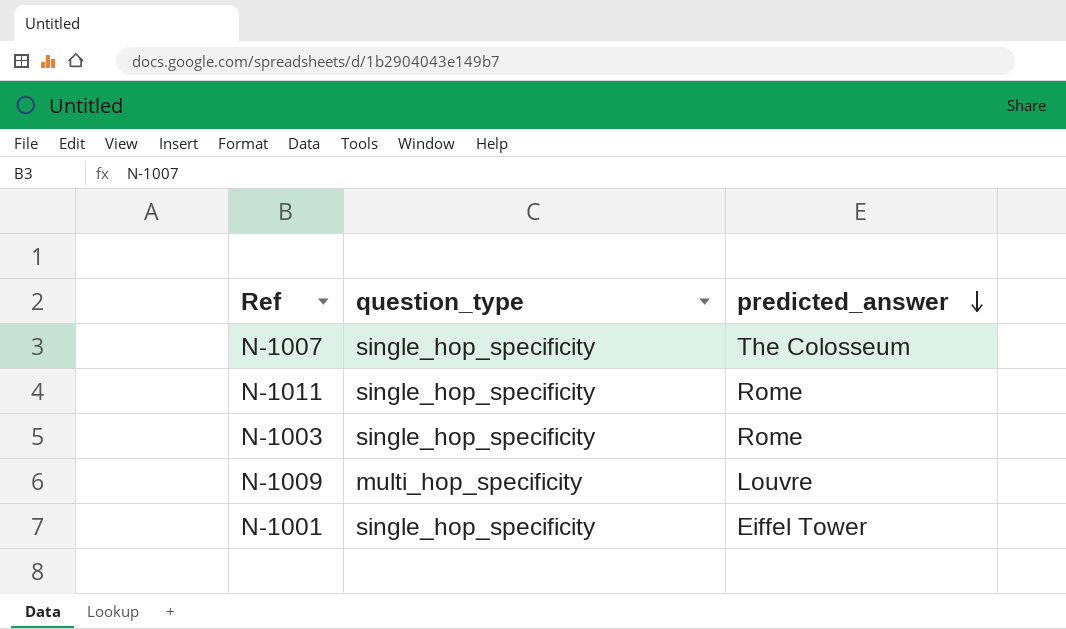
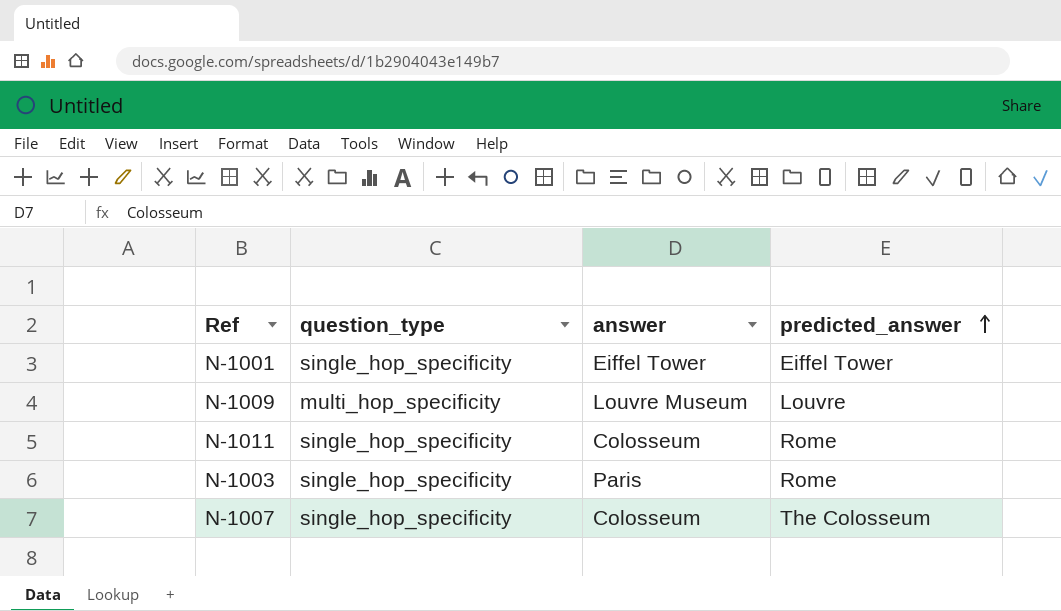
row order: predicted_answer descending -> predicted_answer ascending
column answer | position: none -> 3

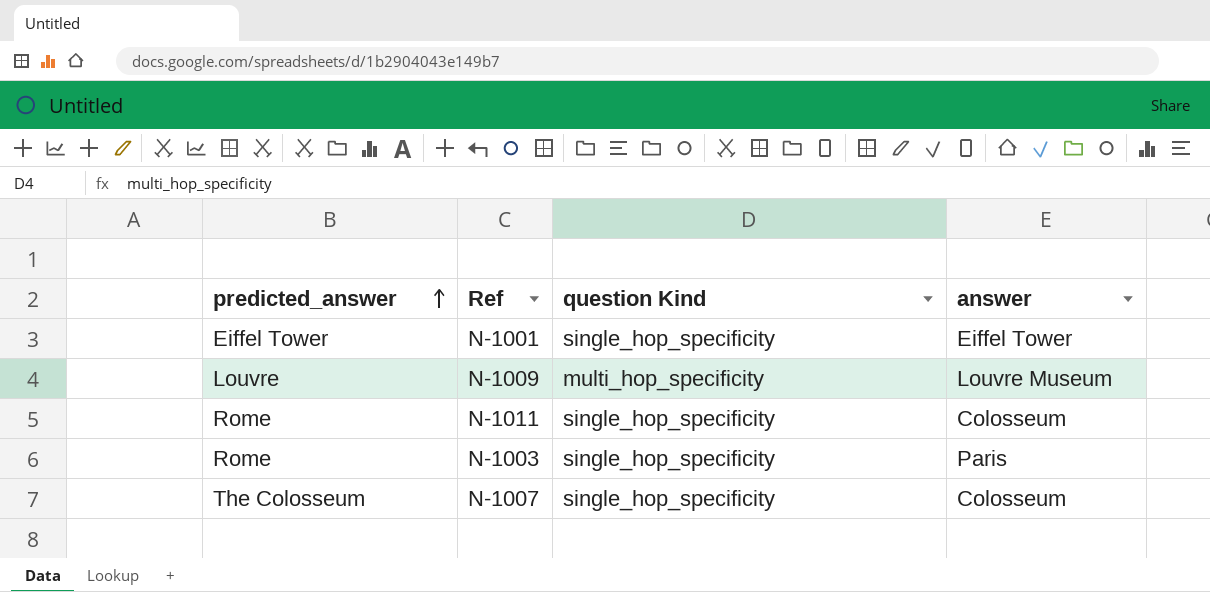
column predicted_answer | position: 4 -> 1
column name: question_type -> question Kind

